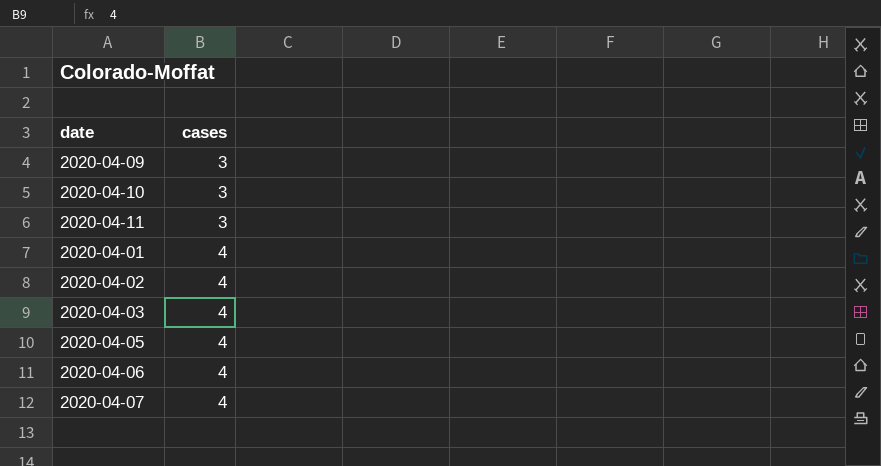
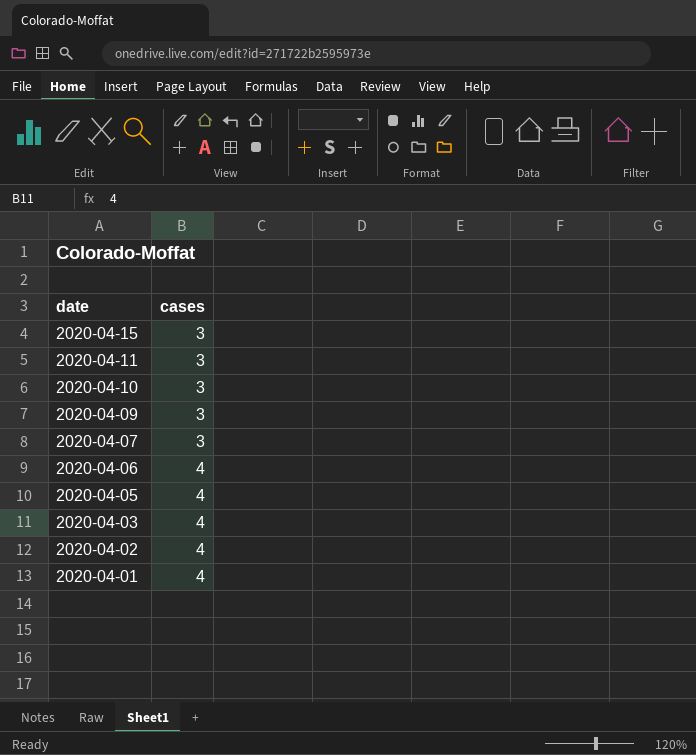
row order: cases ascending -> date descending
row 2020-04-15: none -> 3
2020-04-07 | cases: 4 -> 3

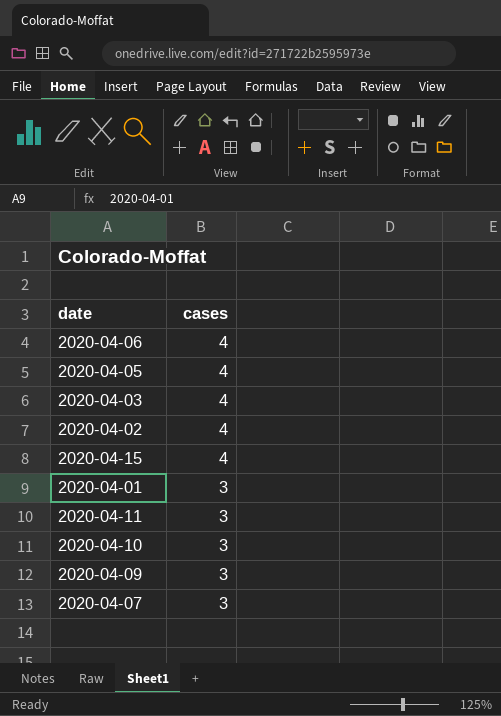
row order: date descending -> cases descending
2020-04-15 | cases: 3 -> 4
2020-04-01 | cases: 4 -> 3

